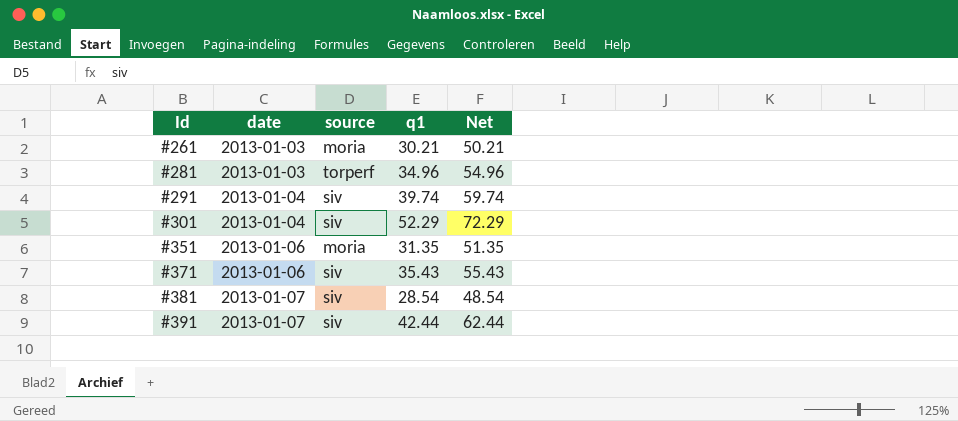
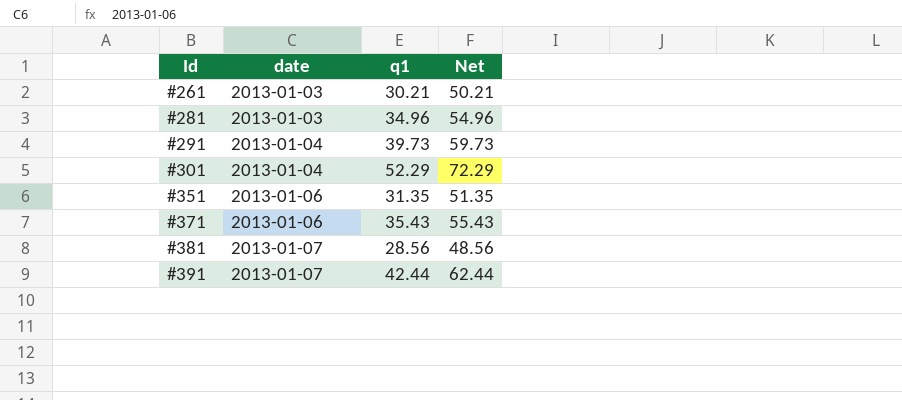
column source | position: 3 -> none
#291 | q1: 39.74 -> 39.73
#291 | Net: 59.74 -> 59.73
#381 | q1: 28.54 -> 28.56
#381 | Net: 48.54 -> 48.56

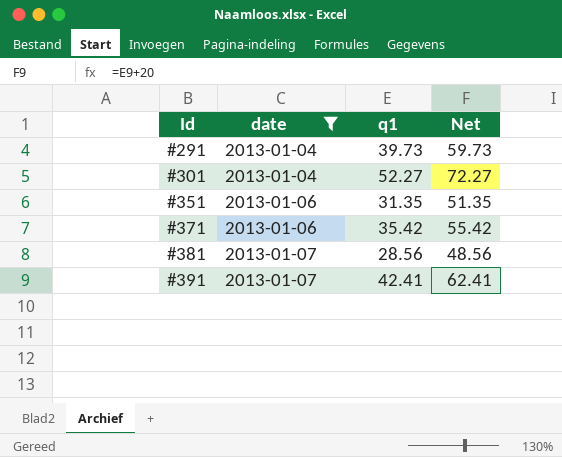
filter: none -> date != 2013-01-03
#301 | q1: 52.29 -> 52.27
#301 | Net: 72.29 -> 72.27
#371 | q1: 35.43 -> 35.42
#371 | Net: 55.43 -> 55.42
#391 | q1: 42.44 -> 42.41
#391 | Net: 62.44 -> 62.41

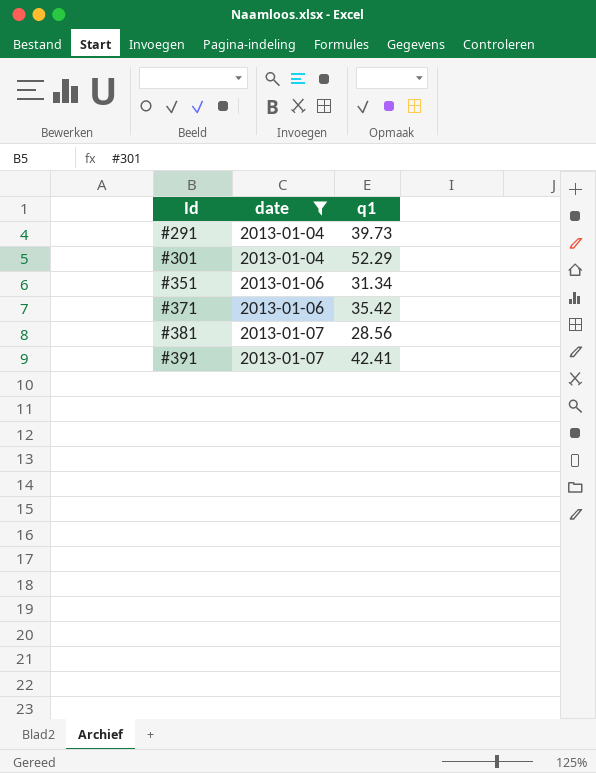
column Net | formula: [q1] + 20 -> none
#301 | q1: 52.27 -> 52.29
#351 | q1: 31.35 -> 31.34

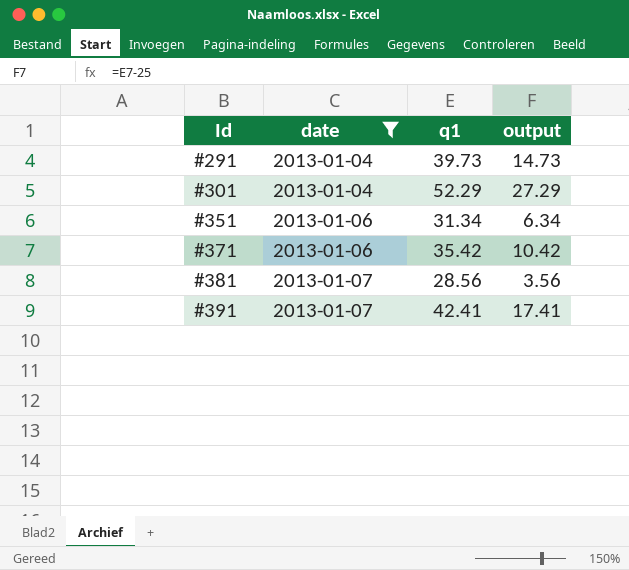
column output | formula: none -> [q1] - 25

